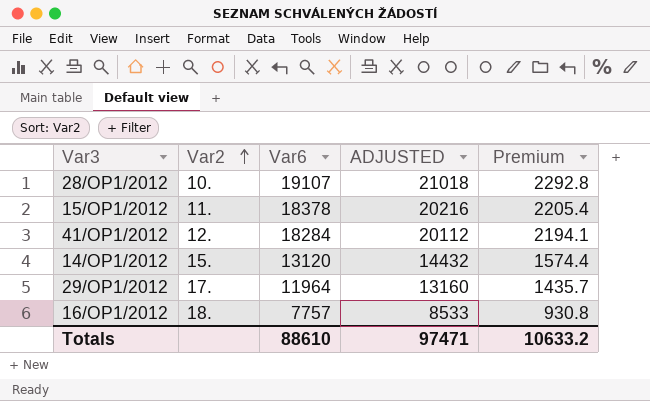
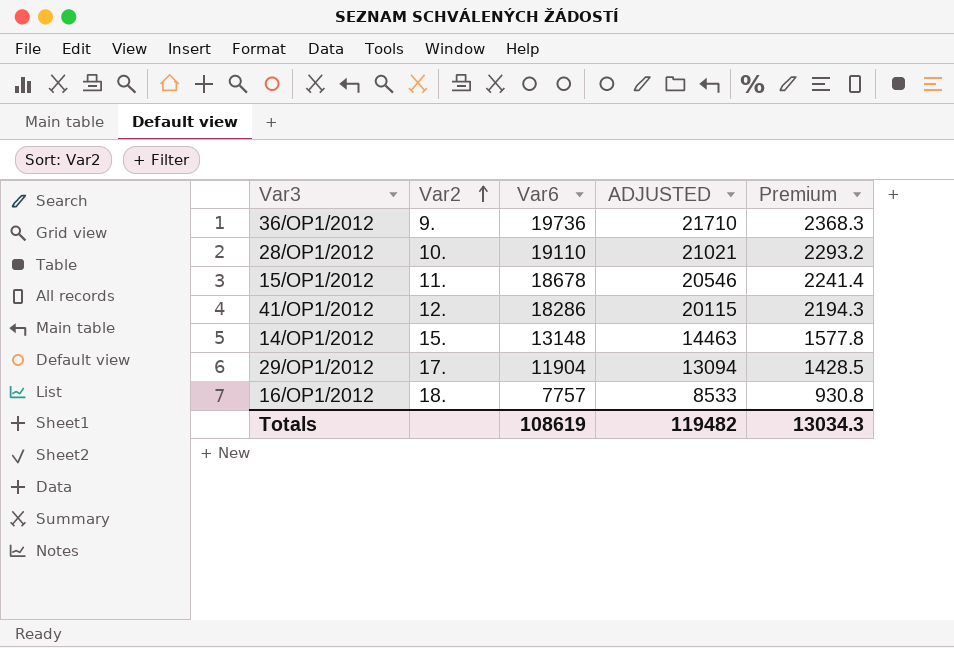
row 36/OP1/2012: none -> 9. | 19736 | 21710 | 2368.3
28/OP1/2012 | Var6: 19107 -> 19110
28/OP1/2012 | ADJUSTED: 21018 -> 21021
28/OP1/2012 | Premium: 2292.8 -> 2293.2
15/OP1/2012 | Var6: 18378 -> 18678
15/OP1/2012 | ADJUSTED: 20216 -> 20546
15/OP1/2012 | Premium: 2205.4 -> 2241.4
41/OP1/2012 | Var6: 18284 -> 18286
41/OP1/2012 | ADJUSTED: 20112 -> 20115
41/OP1/2012 | Premium: 2194.1 -> 2194.3
14/OP1/2012 | Var6: 13120 -> 13148
14/OP1/2012 | ADJUSTED: 14432 -> 14463
14/OP1/2012 | Premium: 1574.4 -> 1577.8
29/OP1/2012 | Var6: 11964 -> 11904
29/OP1/2012 | ADJUSTED: 13160 -> 13094
29/OP1/2012 | Premium: 1435.7 -> 1428.5
Totals | Var6: 88610 -> 108619
Totals | ADJUSTED: 97471 -> 119482
Totals | Premium: 10633.2 -> 13034.3

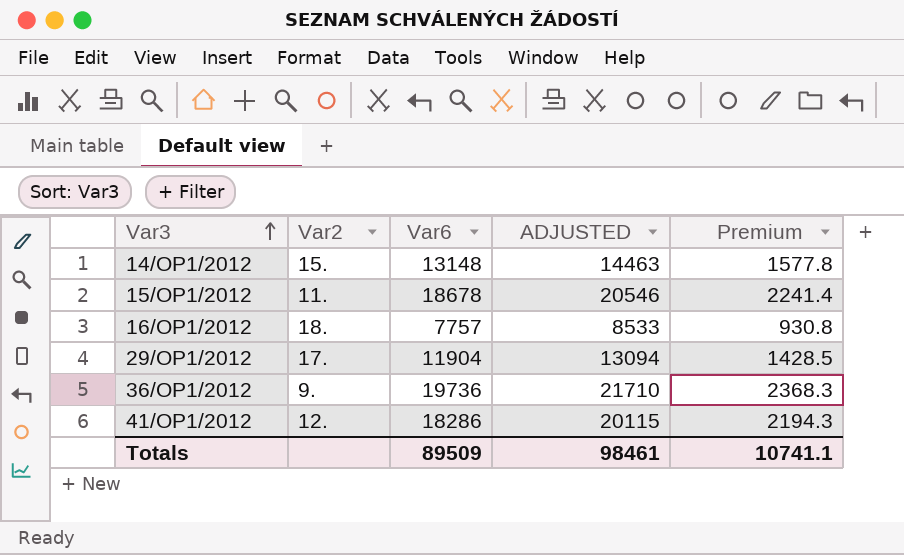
row order: Var2 ascending -> Var3 ascending
row 28/OP1/2012: 10. | 19110 | 21021 | 2293.2 -> none
Totals | Var6: 108619 -> 89509
Totals | ADJUSTED: 119482 -> 98461
Totals | Premium: 13034.3 -> 10741.1

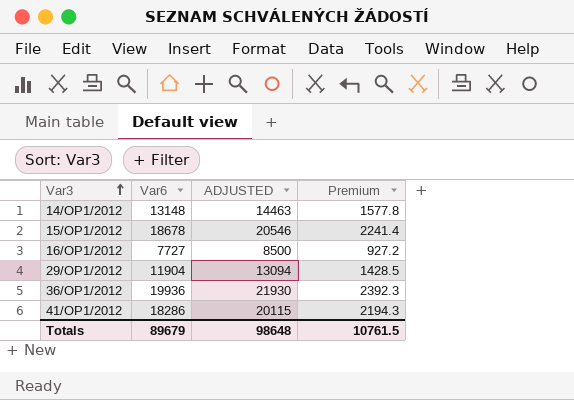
column Var2 | position: 2 -> none
16/OP1/2012 | Var6: 7757 -> 7727
16/OP1/2012 | ADJUSTED: 8533 -> 8500
16/OP1/2012 | Premium: 930.8 -> 927.2
36/OP1/2012 | Var6: 19736 -> 19936
36/OP1/2012 | ADJUSTED: 21710 -> 21930
36/OP1/2012 | Premium: 2368.3 -> 2392.3
Totals | Var6: 89509 -> 89679
Totals | ADJUSTED: 98461 -> 98648
Totals | Premium: 10741.1 -> 10761.5

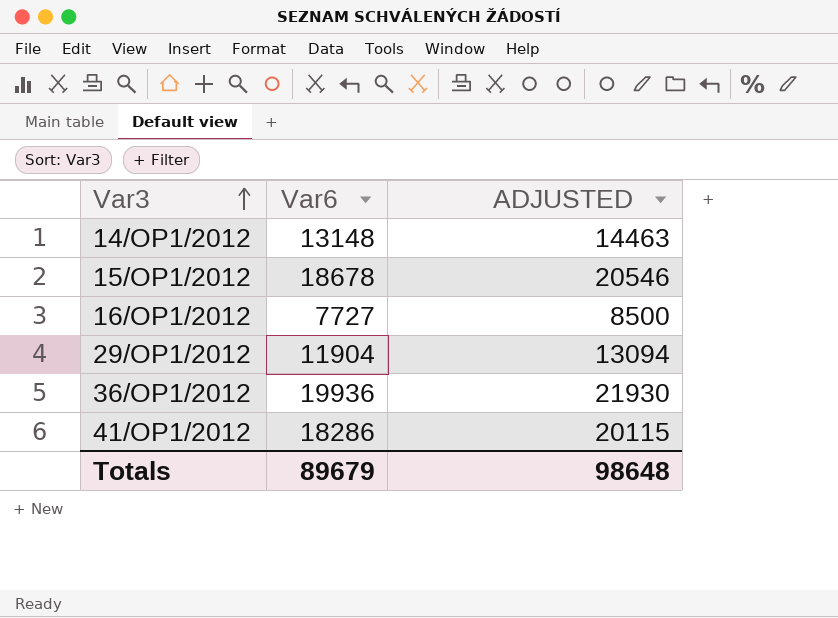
column Premium | formula: [Var6] * 0.12 -> none

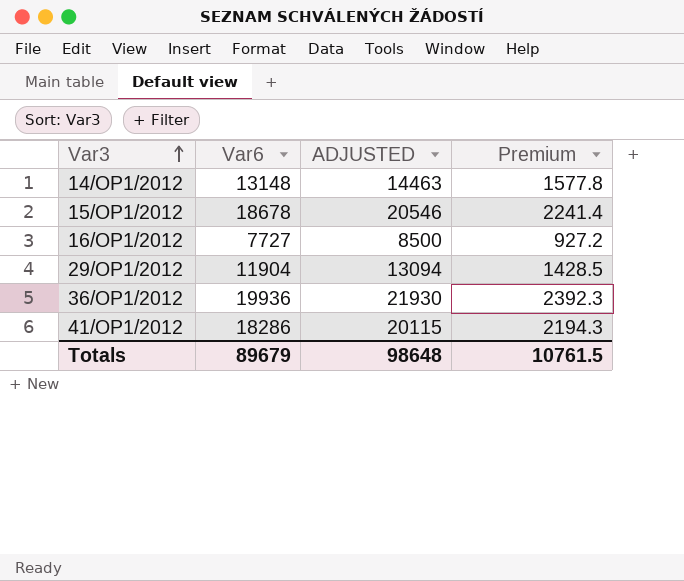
column Premium | formula: none -> [Var6] * 0.12

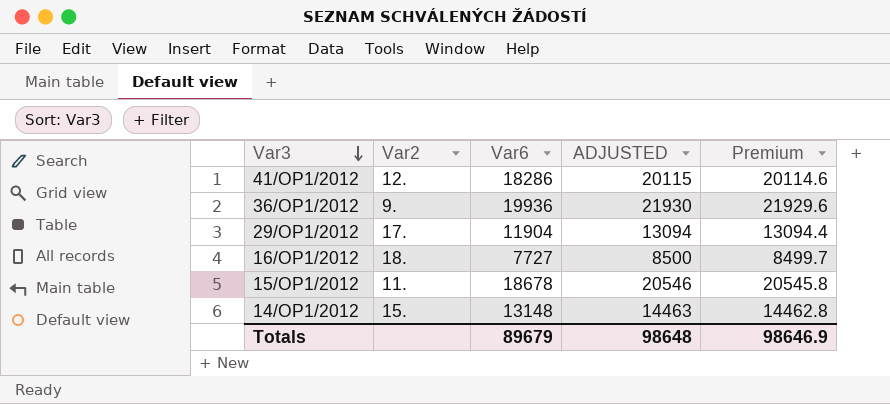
row order: Var3 ascending -> Var3 descending
column Var2 | position: none -> 2
column Premium | formula: [Var6] * 0.12 -> [Var6] * 1.1
Totals | Premium: 10761.5 -> 98646.9

